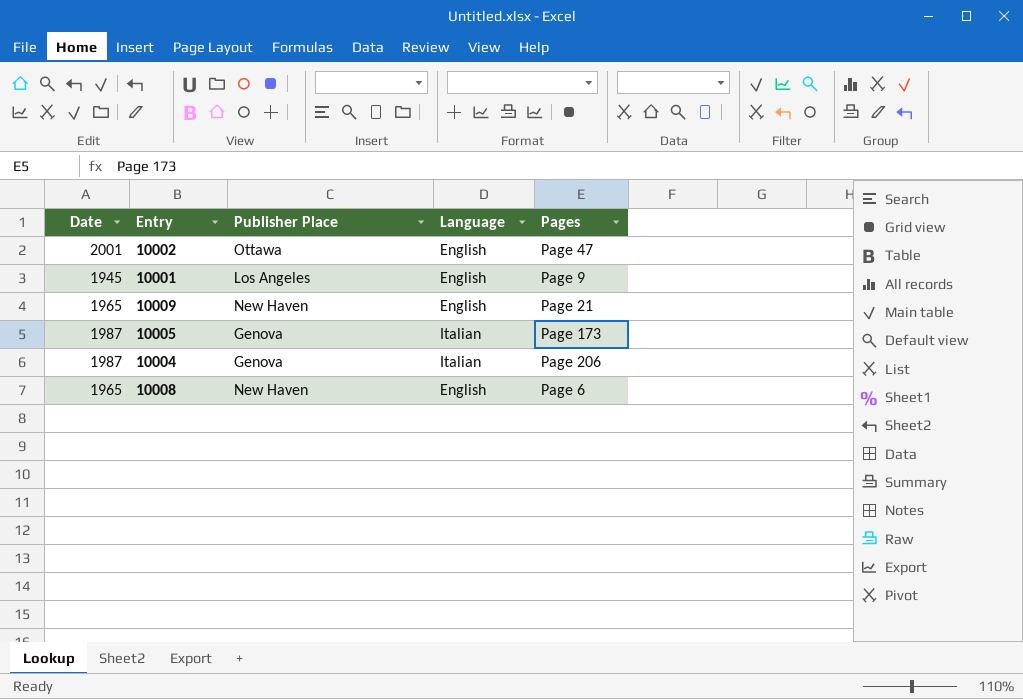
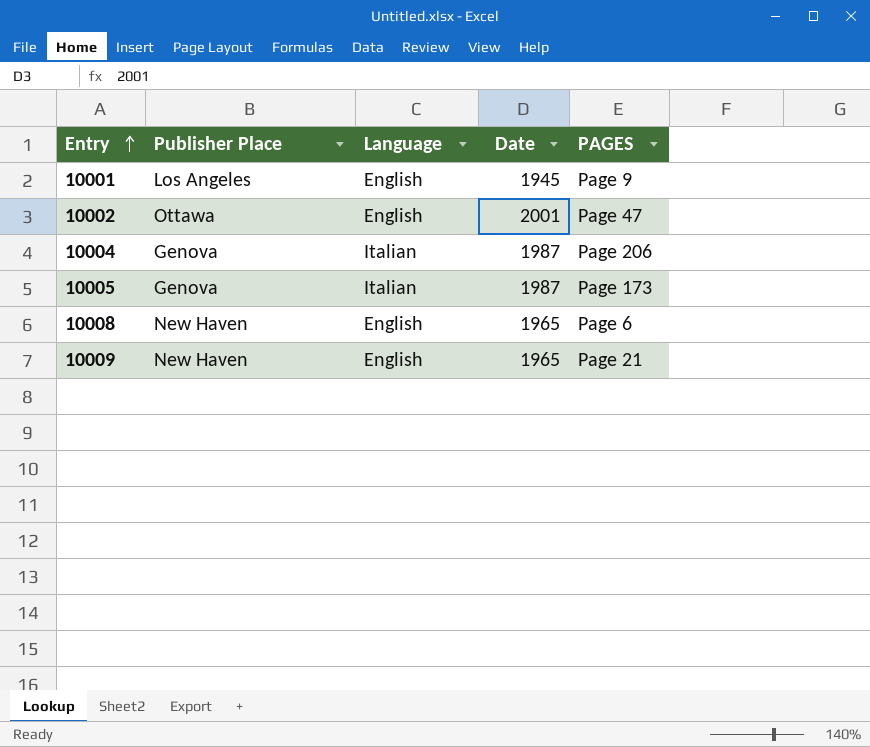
row order: none -> Entry ascending
column Date | position: 1 -> 4
column name: Pages -> PAGES

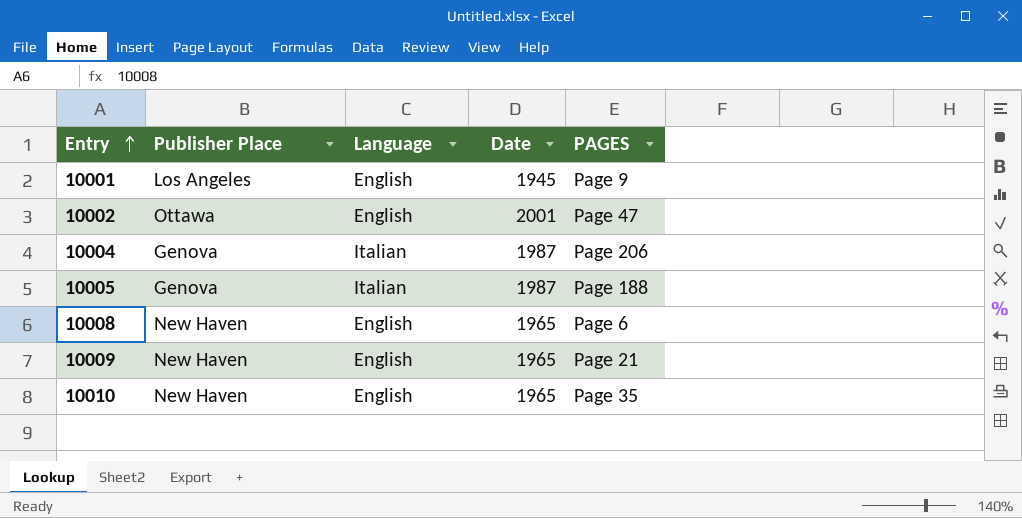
10005 | PAGES: Page 173 -> Page 188
row 10010: none -> New Haven | English | 1965 | Page 35

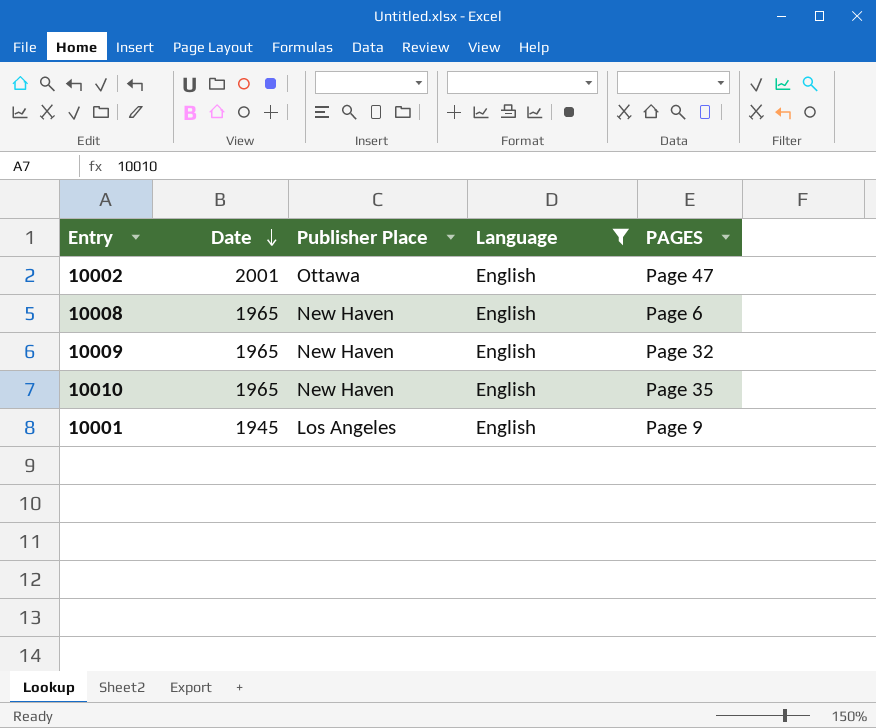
filter: none -> Language = English
row order: Entry ascending -> Date descending
column Date | position: 4 -> 2
10009 | PAGES: Page 21 -> Page 32

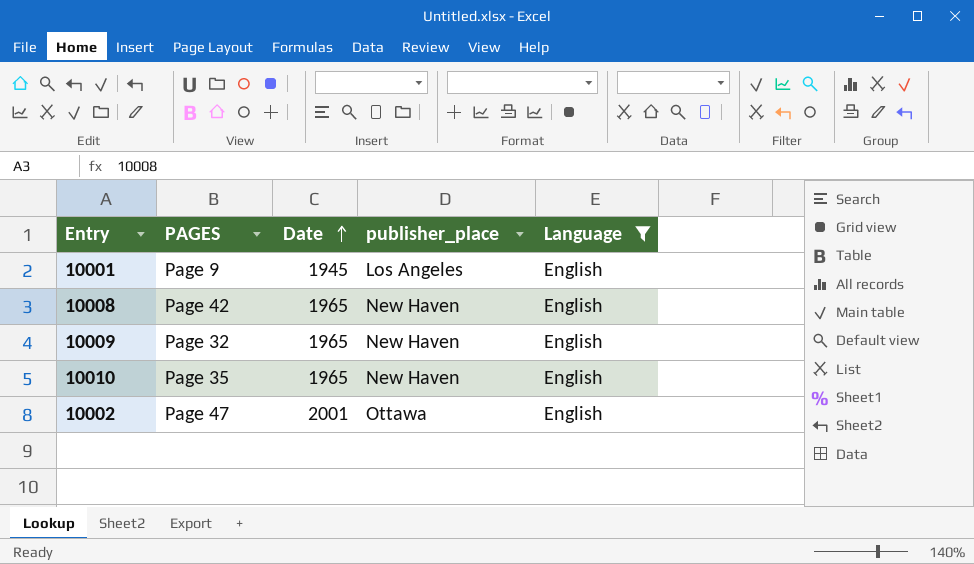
row order: Date descending -> Date ascending
column PAGES | position: 5 -> 2
column name: Publisher Place -> publisher_place
10008 | PAGES: Page 6 -> Page 42

